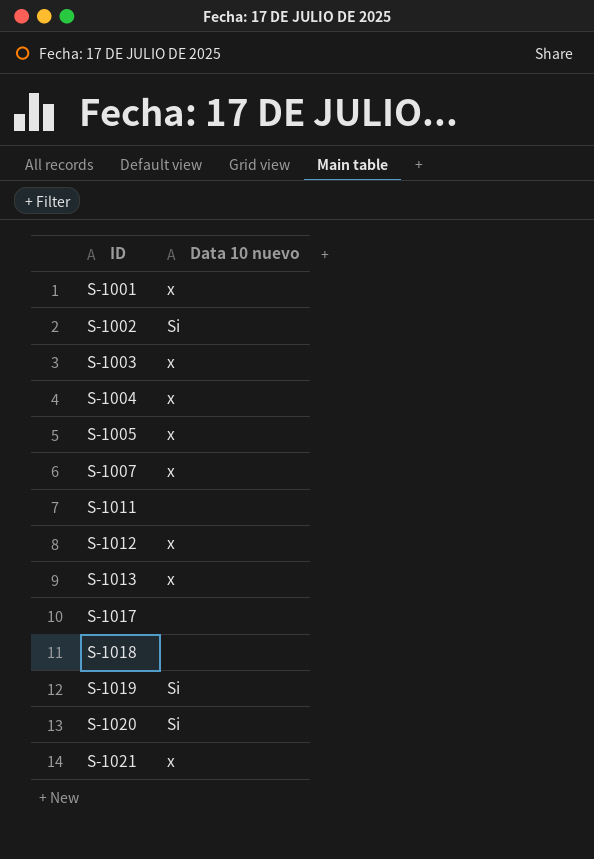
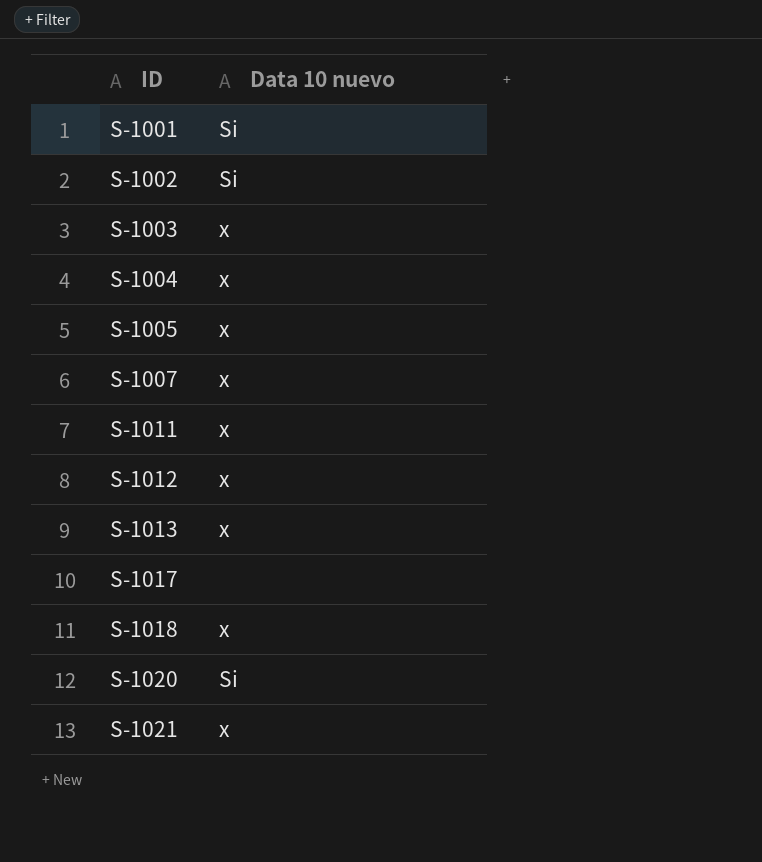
row S-1019: Si -> none
S-1001 | Data 10 nuevo: x -> Si
S-1011 | Data 10 nuevo: none -> x
S-1018 | Data 10 nuevo: none -> x

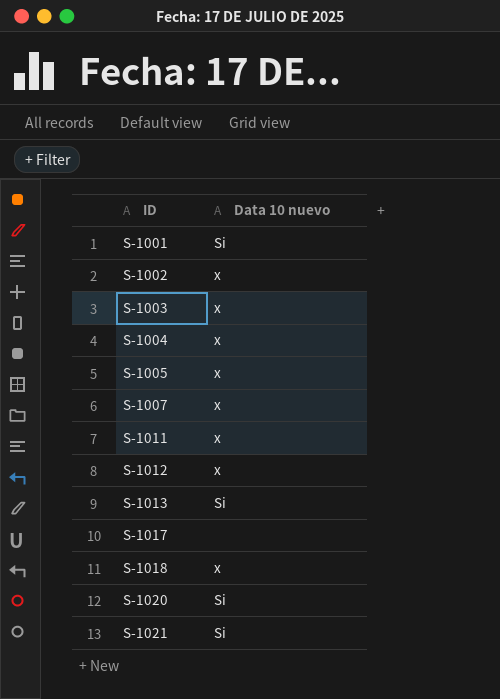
S-1002 | Data 10 nuevo: Si -> x
S-1013 | Data 10 nuevo: x -> Si
S-1021 | Data 10 nuevo: x -> Si

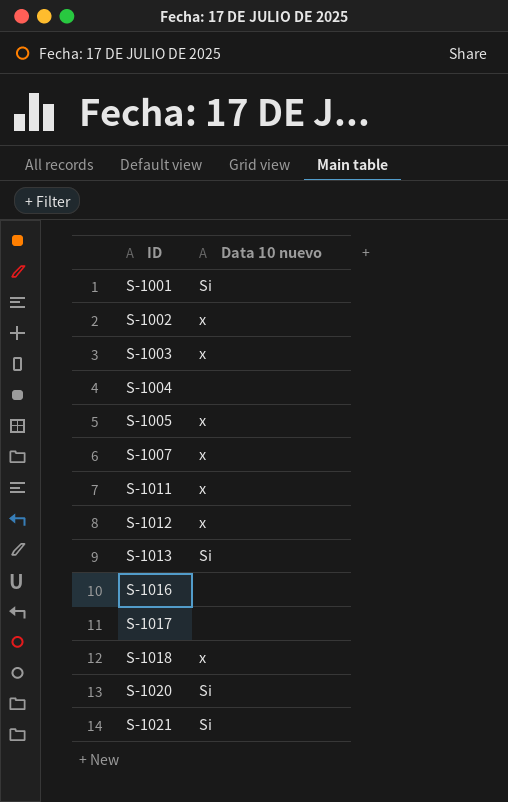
S-1004 | Data 10 nuevo: x -> none
row S-1016: none -> none

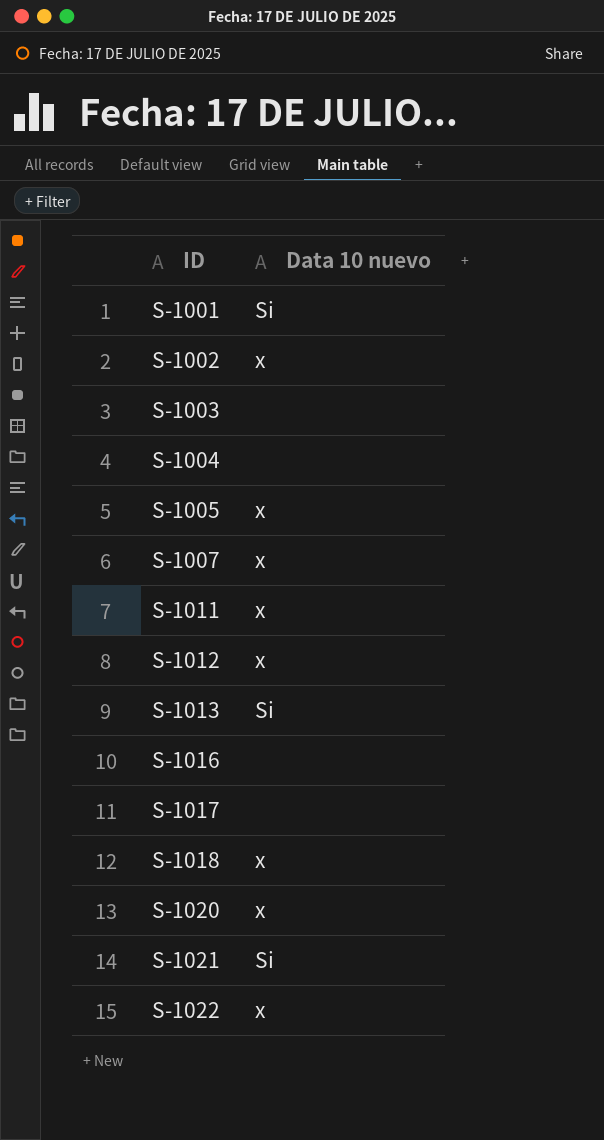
S-1003 | Data 10 nuevo: x -> none
S-1020 | Data 10 nuevo: Si -> x
row S-1022: none -> x

